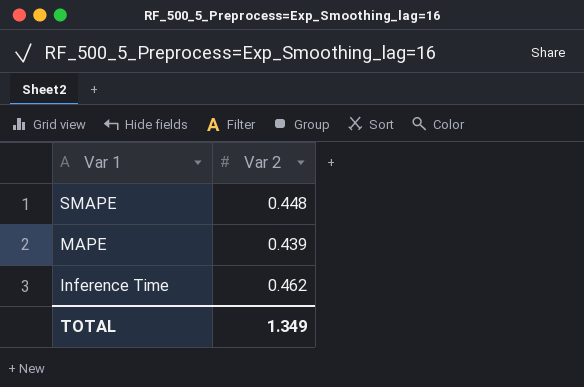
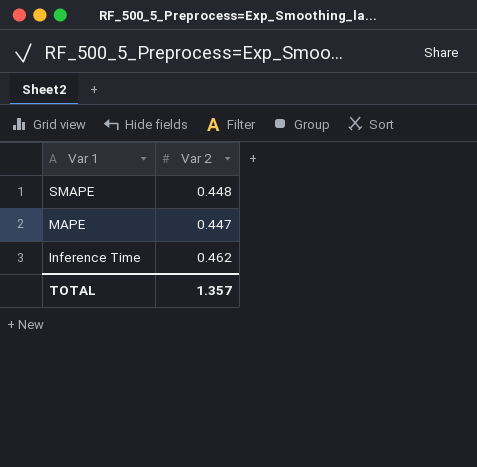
MAPE | Var 2: 0.439 -> 0.447
TOTAL | Var 2: 1.349 -> 1.357

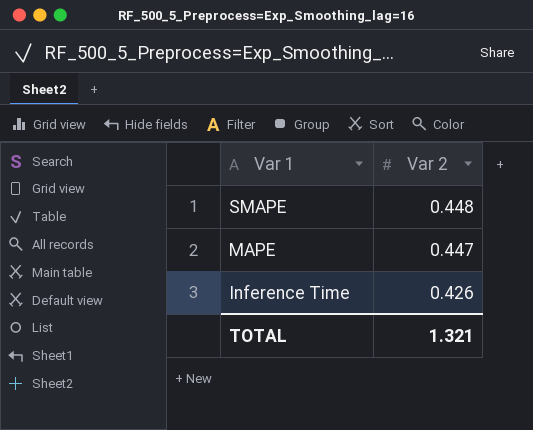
Inference Time | Var 2: 0.462 -> 0.426
TOTAL | Var 2: 1.357 -> 1.321

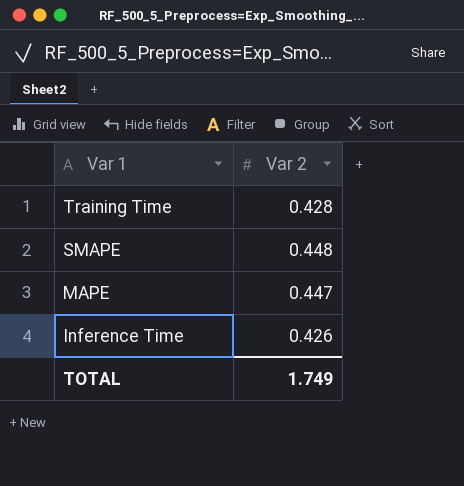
row Training Time: none -> 0.428
TOTAL | Var 2: 1.321 -> 1.749

